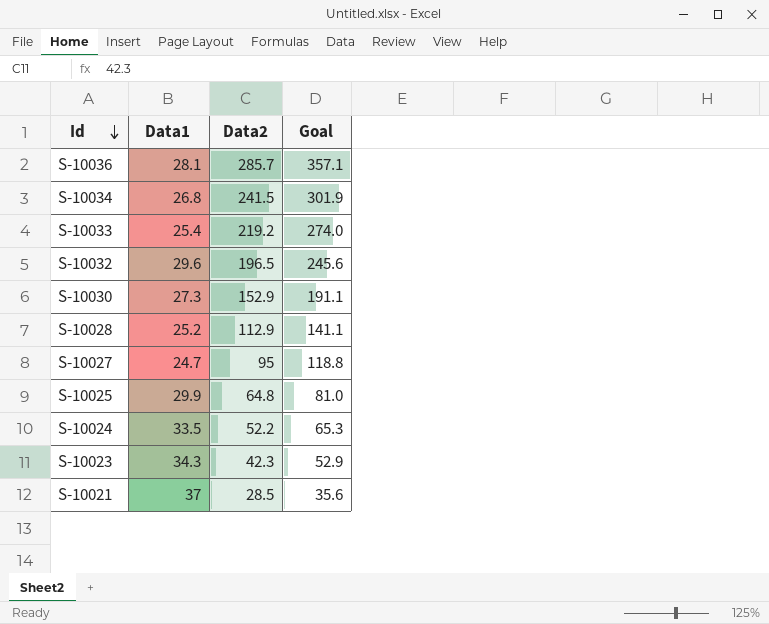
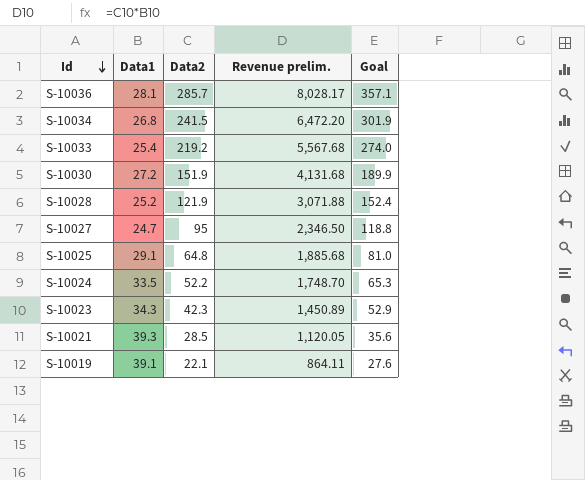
column Revenue prelim. | formula: none -> [Data1] * [Data2]
row S-10032: 29.6 | 196.5 | 245.6 -> none
S-10030 | Data1: 27.3 -> 27.2
S-10030 | Data2: 152.9 -> 151.9
S-10030 | Goal: 191.1 -> 189.9
S-10028 | Data2: 112.9 -> 121.9
S-10028 | Goal: 141.1 -> 152.4
S-10025 | Data1: 29.9 -> 29.1
S-10021 | Data1: 37 -> 39.3
row S-10019: none -> 39.1 | 22.1 | 864.11 | 27.6

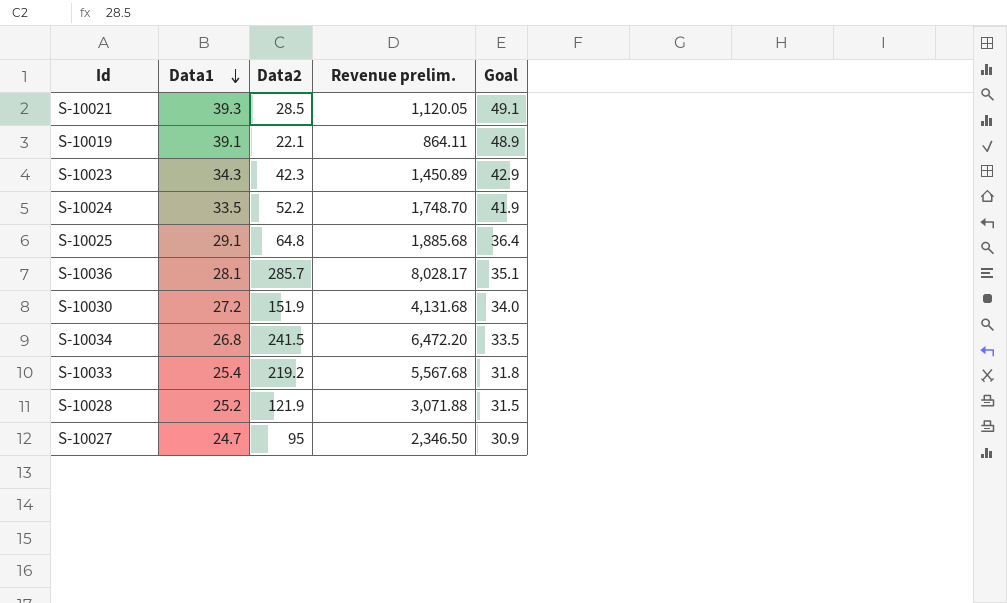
row order: Id descending -> Data1 descending
column Goal | formula: [Data2] * 1.25 -> [Data1] * 1.25

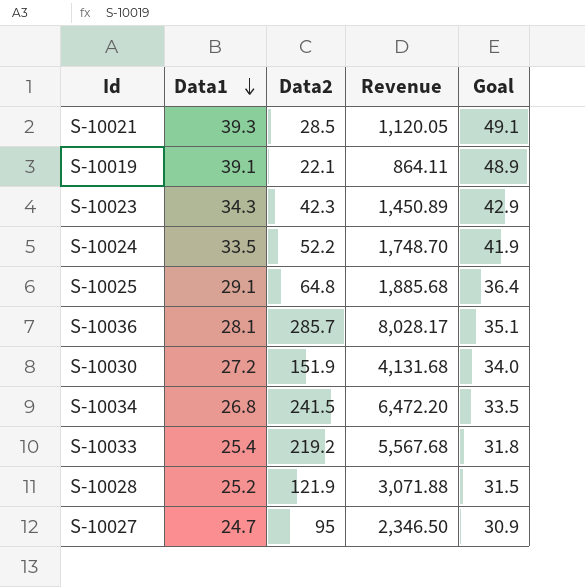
column name: Revenue prelim. -> Revenue

